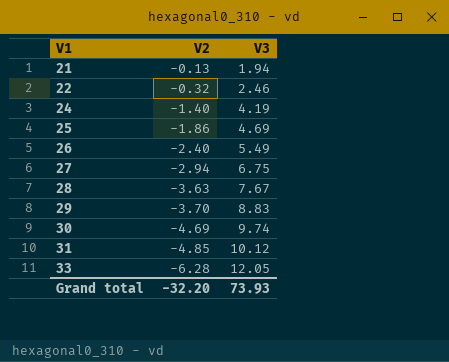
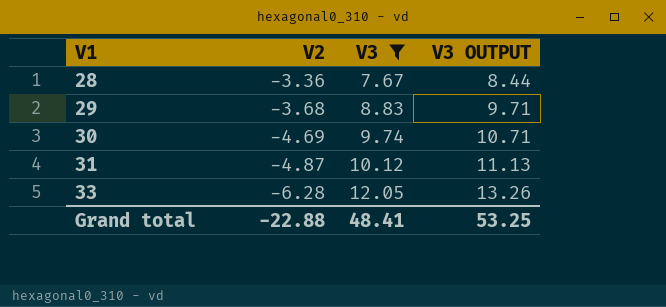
filter: none -> V3 >= 7.67
column V3 OUTPUT | formula: none -> [V3] * 1.1
28 | V2: -3.63 -> -3.36
29 | V2: -3.70 -> -3.68
31 | V2: -4.85 -> -4.87
Grand total | V2: -32.20 -> -22.88
Grand total | V3: 73.93 -> 48.41

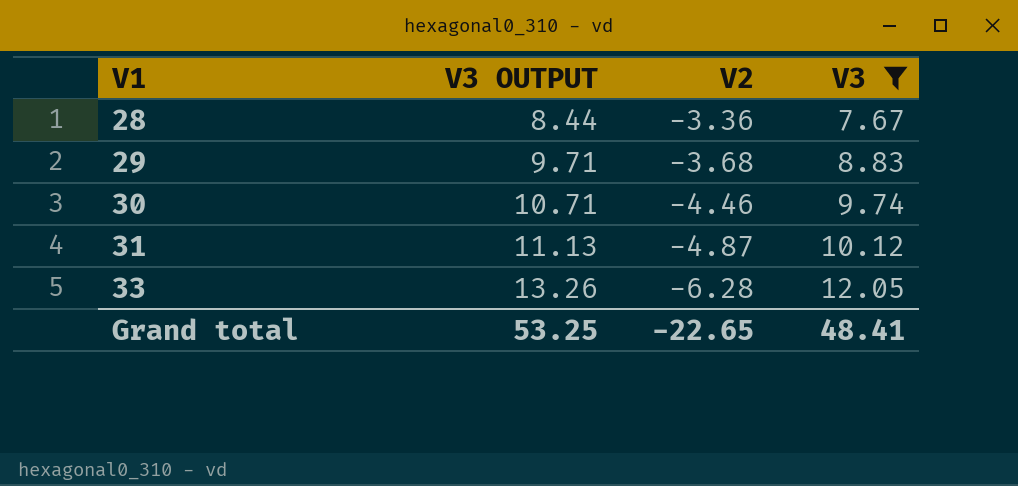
column V3 OUTPUT | position: 4 -> 2
30 | V2: -4.69 -> -4.46
Grand total | V2: -22.88 -> -22.65

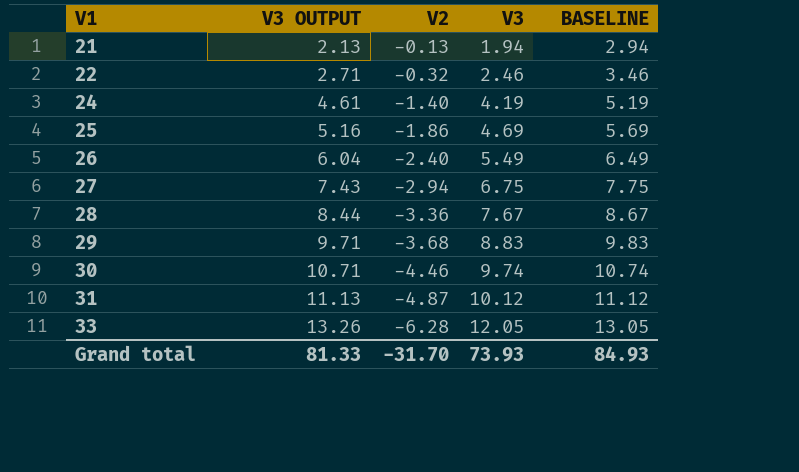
filter: V3 >= 7.67 -> none
column BASELINE | formula: none -> [V3] + 1
Grand total | V3 OUTPUT: 53.25 -> 81.33
Grand total | V2: -22.65 -> -31.70
Grand total | V3: 48.41 -> 73.93

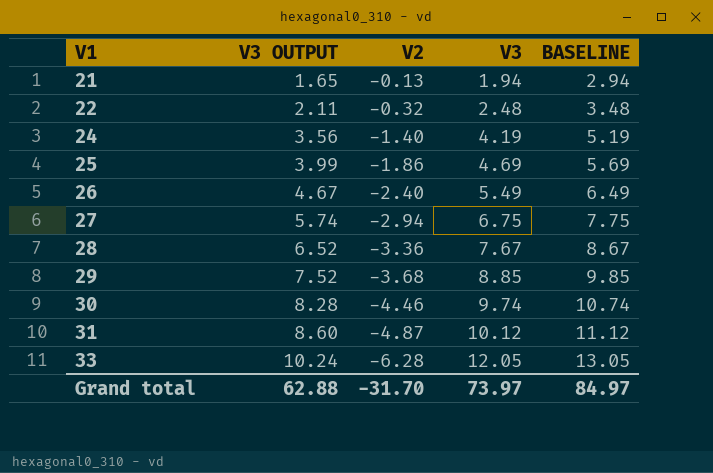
column V3 OUTPUT | formula: [V3] * 1.1 -> [V3] * 0.85
22 | V3: 2.46 -> 2.48
22 | BASELINE: 3.46 -> 3.48
29 | V3: 8.83 -> 8.85
29 | BASELINE: 9.83 -> 9.85
Grand total | V3 OUTPUT: 81.33 -> 62.88
Grand total | V3: 73.93 -> 73.97
Grand total | BASELINE: 84.93 -> 84.97

